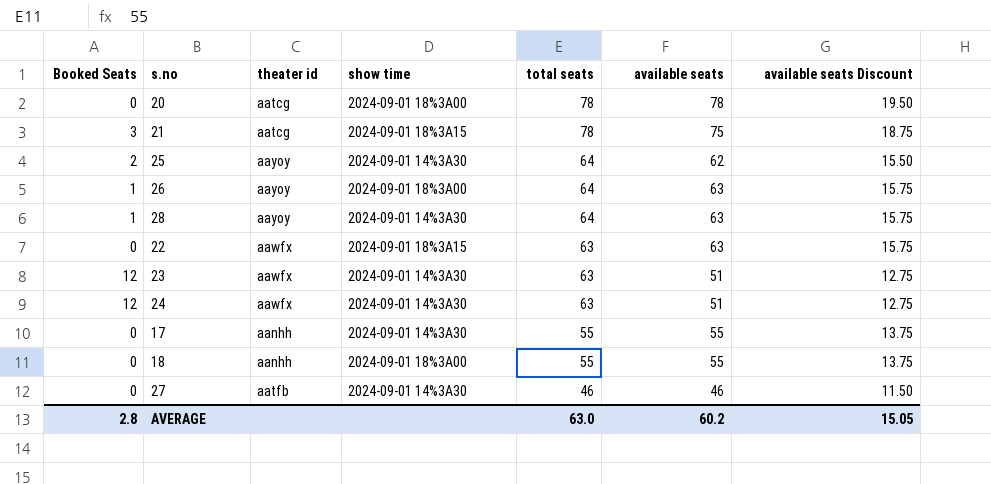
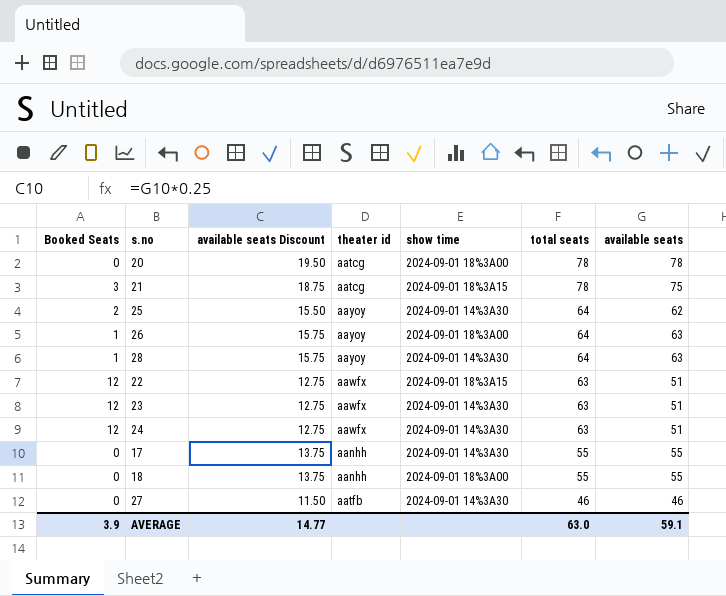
column available seats Discount | position: 7 -> 3
22 | Booked Seats: 0 -> 12
22 | available seats Discount: 15.75 -> 12.75
22 | available seats: 63 -> 51
AVERAGE | Booked Seats: 2.8 -> 3.9
AVERAGE | available seats Discount: 15.05 -> 14.77
AVERAGE | available seats: 60.2 -> 59.1

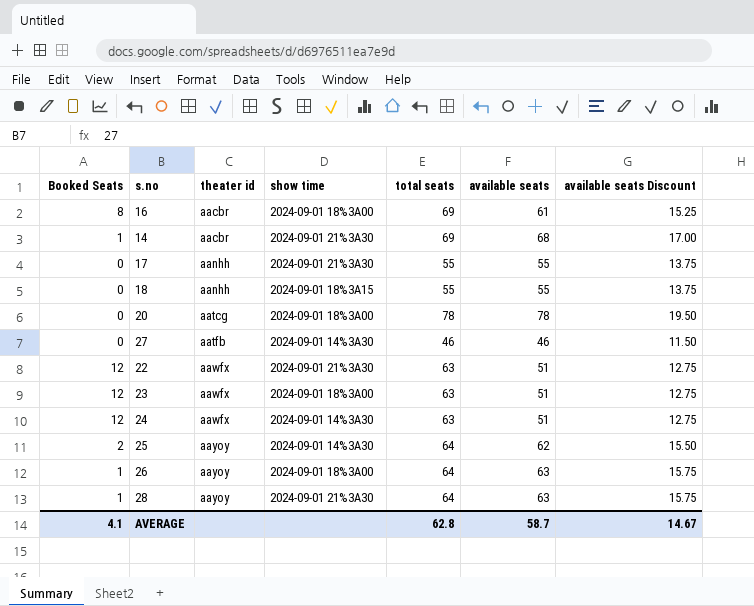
row order: total seats descending -> theater id ascending
column available seats Discount | position: 3 -> 7
row 21: 3 | 18.75 | aatcg | 2024-09-01 18%3A15 | 78 | 75 -> none
row 16: none -> 8 | aacbr | 2024-09-01 18%3A00 | 69 | 61 | 15.25
row 14: none -> 1 | aacbr | 2024-09-01 21%3A30 | 69 | 68 | 17.00
17 | show time: 2024-09-01 14%3A30 -> 2024-09-01 21%3A30
18 | show time: 2024-09-01 18%3A00 -> 2024-09-01 18%3A15
22 | show time: 2024-09-01 18%3A15 -> 2024-09-01 21%3A30
23 | show time: 2024-09-01 14%3A30 -> 2024-09-01 18%3A00
28 | show time: 2024-09-01 14%3A30 -> 2024-09-01 21%3A30
AVERAGE | Booked Seats: 3.9 -> 4.1
AVERAGE | total seats: 63.0 -> 62.8
AVERAGE | available seats: 59.1 -> 58.7
AVERAGE | available seats Discount: 14.77 -> 14.67

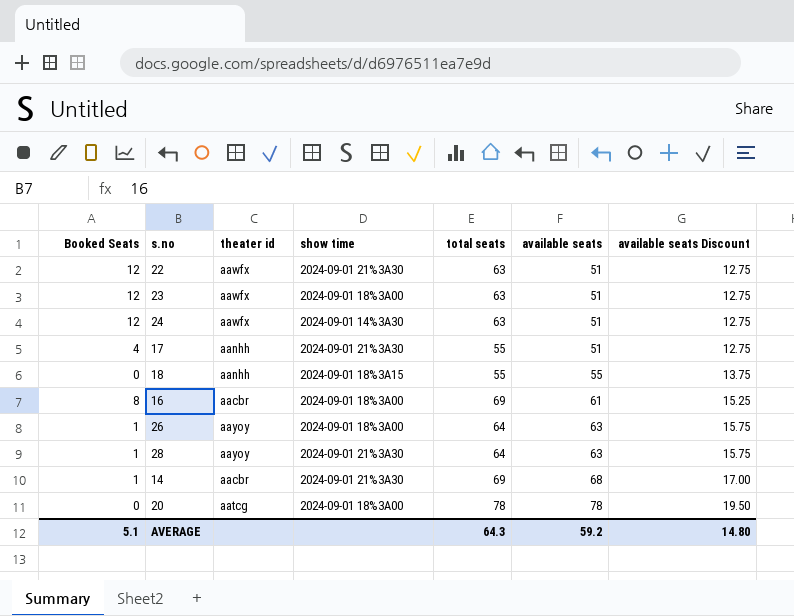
row order: theater id ascending -> available seats ascending
row 27: 0 | aatfb | 2024-09-01 14%3A30 | 46 | 46 | 11.50 -> none
row 25: 2 | aayoy | 2024-09-01 14%3A30 | 64 | 62 | 15.50 -> none
17 | Booked Seats: 0 -> 4
17 | available seats: 55 -> 51
17 | available seats Discount: 13.75 -> 12.75
AVERAGE | Booked Seats: 4.1 -> 5.1
AVERAGE | total seats: 62.8 -> 64.3
AVERAGE | available seats: 58.7 -> 59.2
AVERAGE | available seats Discount: 14.67 -> 14.80

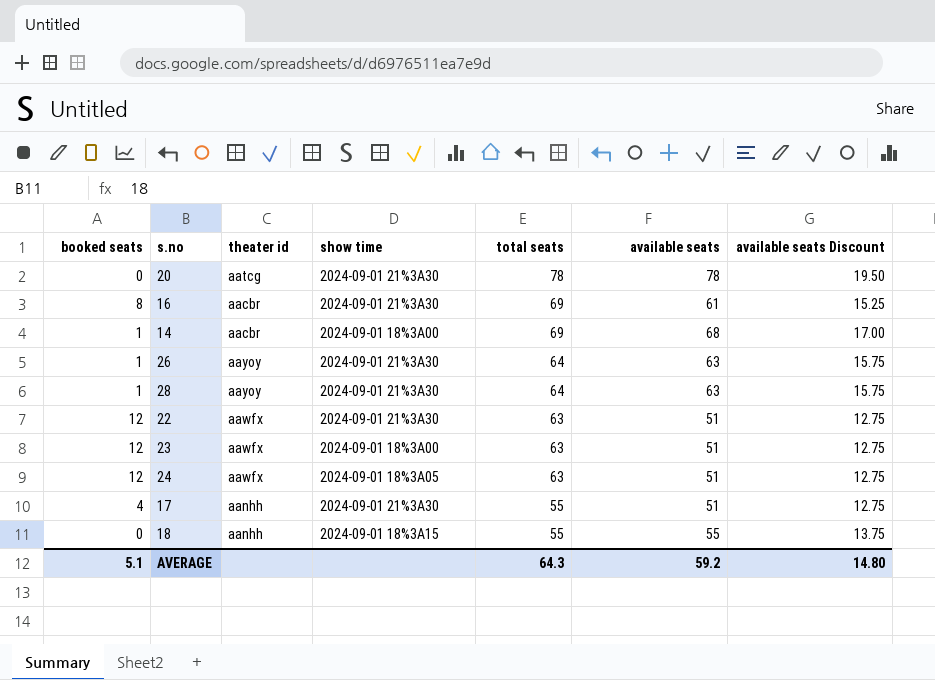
row order: available seats ascending -> total seats descending
column name: Booked Seats -> booked seats
20 | show time: 2024-09-01 18%3A00 -> 2024-09-01 21%3A30
16 | show time: 2024-09-01 18%3A00 -> 2024-09-01 21%3A30
14 | show time: 2024-09-01 21%3A30 -> 2024-09-01 18%3A00
26 | show time: 2024-09-01 18%3A00 -> 2024-09-01 21%3A30
24 | show time: 2024-09-01 14%3A30 -> 2024-09-01 18%3A05

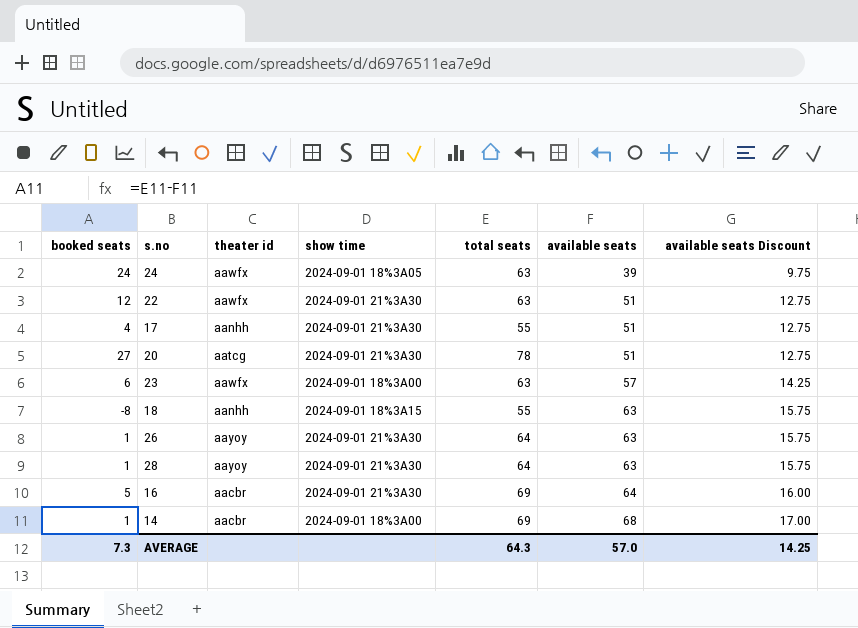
row order: total seats descending -> available seats ascending
24 | booked seats: 12 -> 24
24 | available seats: 51 -> 39
24 | available seats Discount: 12.75 -> 9.75
20 | booked seats: 0 -> 27
20 | available seats: 78 -> 51
20 | available seats Discount: 19.50 -> 12.75
23 | booked seats: 12 -> 6
23 | available seats: 51 -> 57
23 | available seats Discount: 12.75 -> 14.25
18 | booked seats: 0 -> -8
18 | available seats: 55 -> 63
18 | available seats Discount: 13.75 -> 15.75
16 | booked seats: 8 -> 5
16 | available seats: 61 -> 64
16 | available seats Discount: 15.25 -> 16.00
AVERAGE | booked seats: 5.1 -> 7.3
AVERAGE | available seats: 59.2 -> 57.0
AVERAGE | available seats Discount: 14.80 -> 14.25

